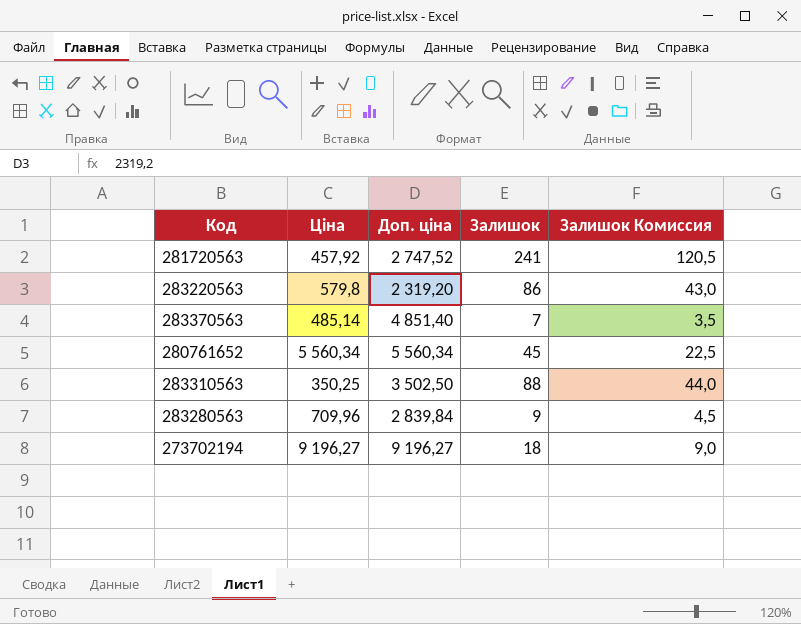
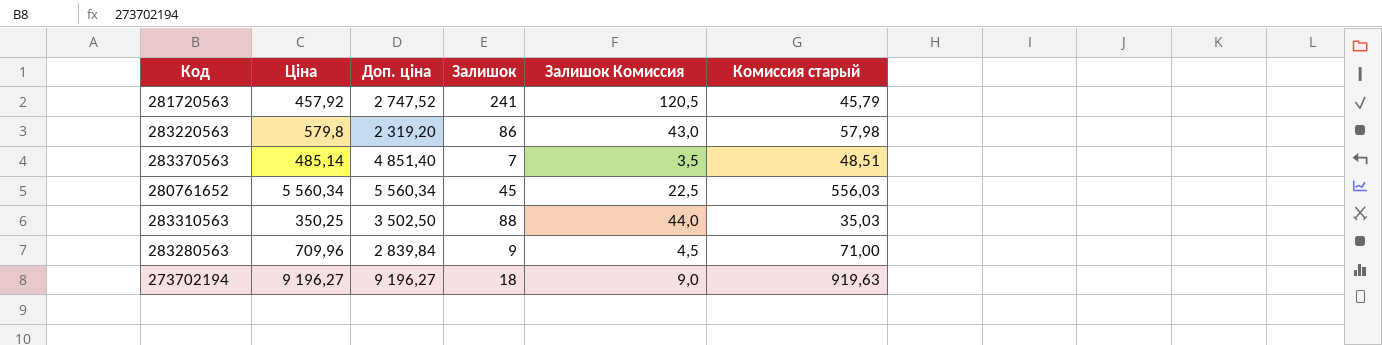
column Комиссия старый | formula: none -> [Ціна] * 0,1

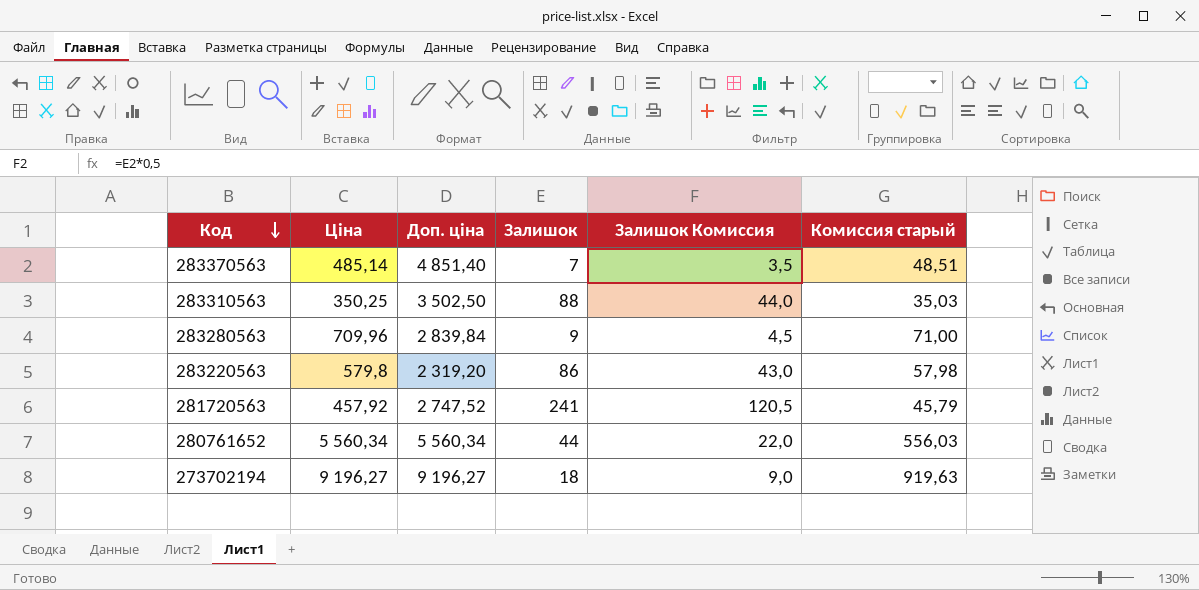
row order: none -> Код descending
280761652 | Залишок: 45 -> 44
280761652 | Залишок Комиссия: 22,5 -> 22,0

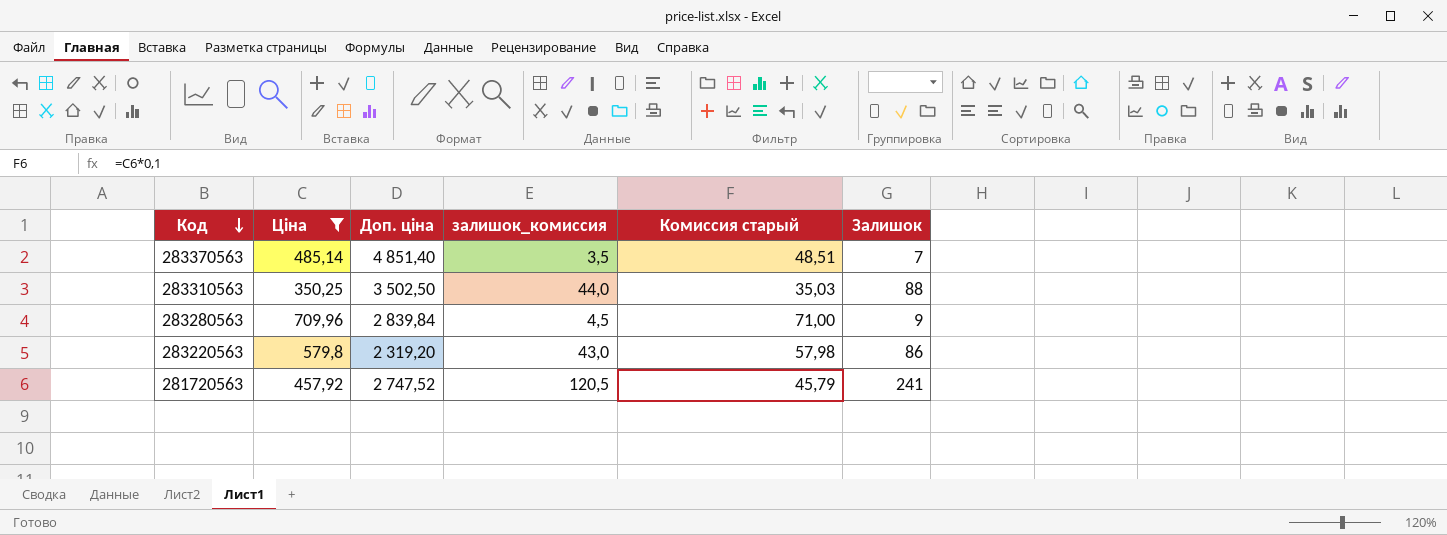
filter: none -> Ціна <= 709,96
column name: Залишок Комиссия -> залишок_комиссия
column Залишок | position: 4 -> 6

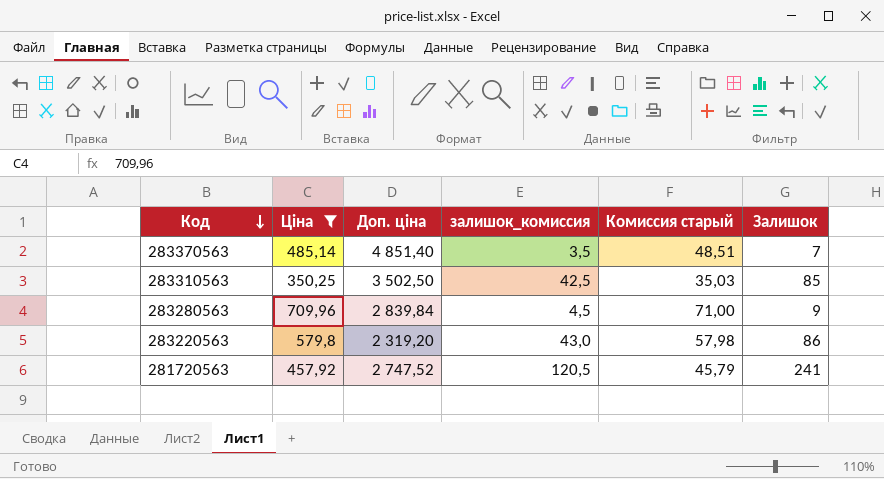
283310563 | залишок_комиссия: 44,0 -> 42,5
283310563 | Залишок: 88 -> 85

